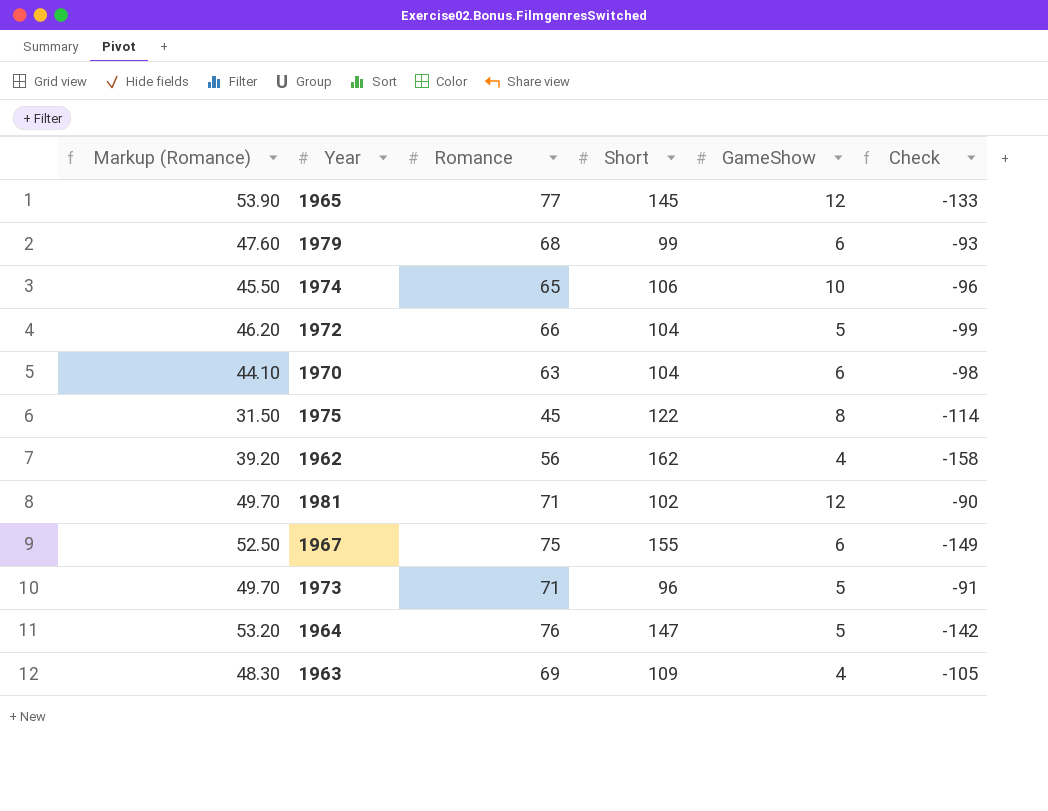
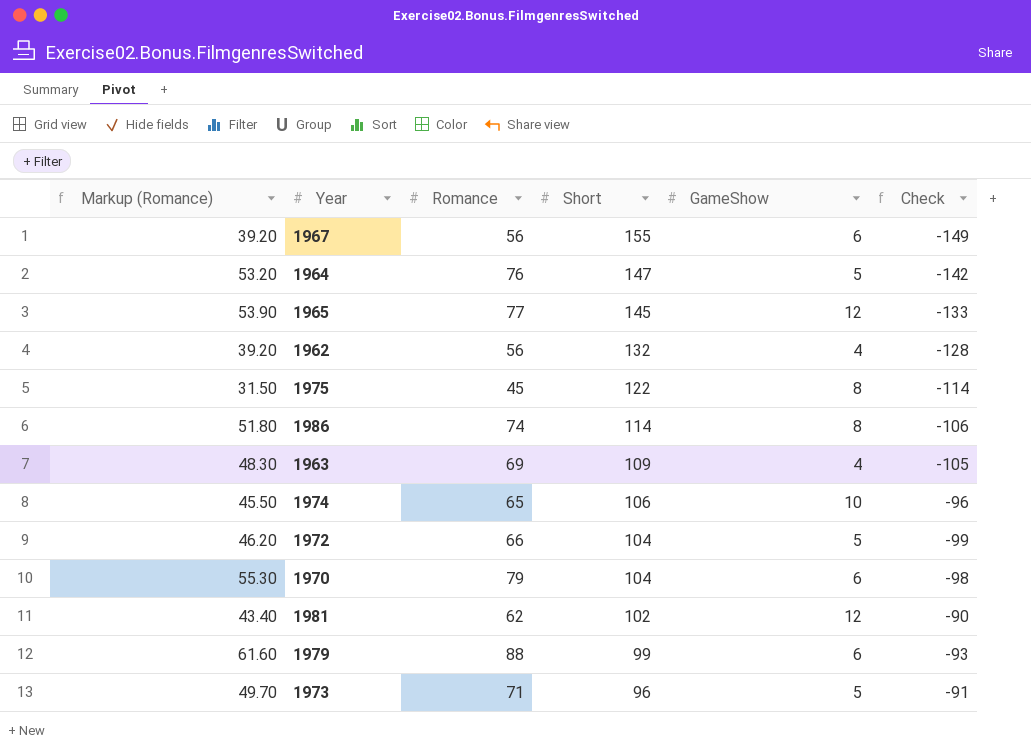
row order: none -> Short descending
1967 | Markup (Romance): 52.50 -> 39.20
1967 | Romance: 75 -> 56
1962 | Short: 162 -> 132
1962 | Check: -158 -> -128
row 1986: none -> 51.80 | 74 | 114 | 8 | -106
1970 | Markup (Romance): 44.10 -> 55.30
1970 | Romance: 63 -> 79
1981 | Markup (Romance): 49.70 -> 43.40
1981 | Romance: 71 -> 62
1979 | Markup (Romance): 47.60 -> 61.60
1979 | Romance: 68 -> 88

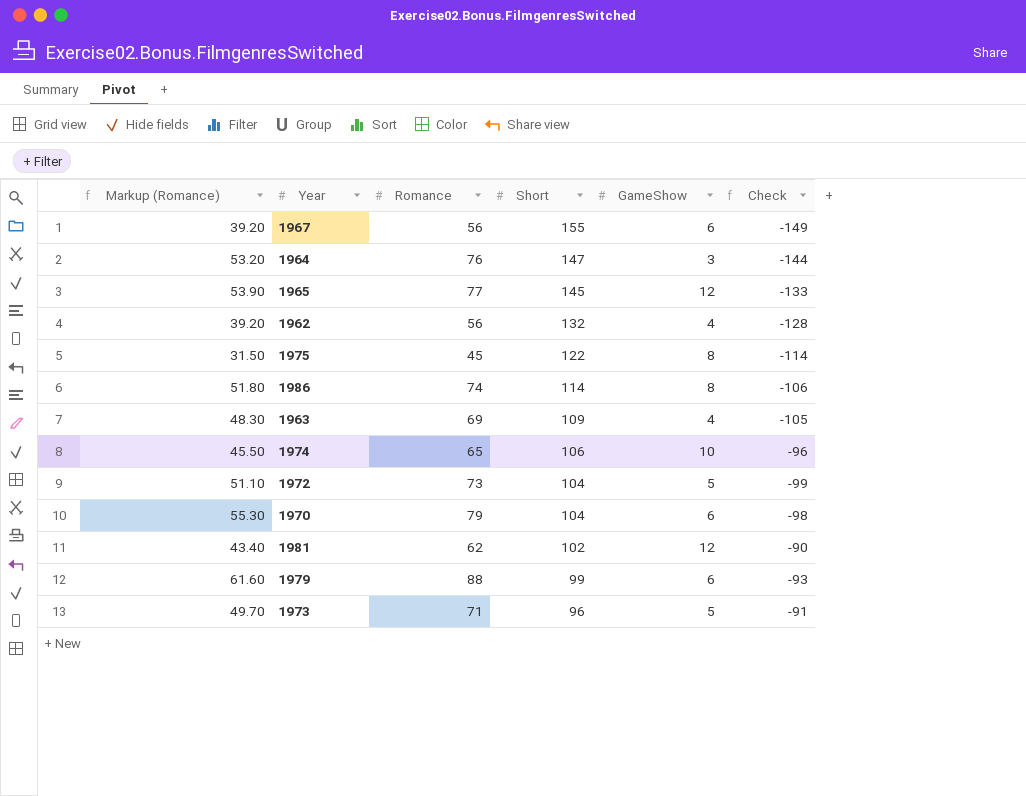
1964 | GameShow: 5 -> 3
1964 | Check: -142 -> -144
1972 | Markup (Romance): 46.20 -> 51.10
1972 | Romance: 66 -> 73

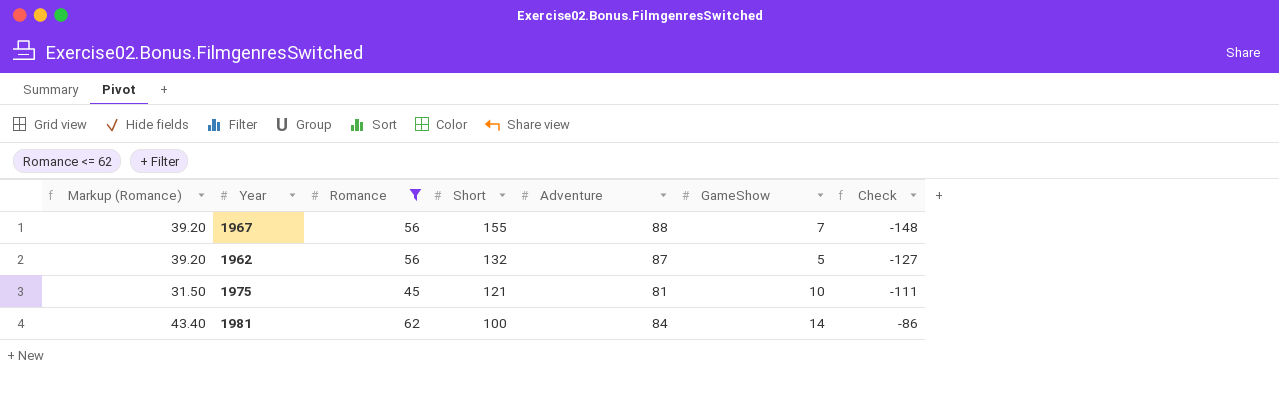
filter: none -> Romance <= 62
column Adventure | position: none -> 5
1967 | GameShow: 6 -> 7
1967 | Check: -149 -> -148
1962 | GameShow: 4 -> 5
1962 | Check: -128 -> -127
1975 | Short: 122 -> 121
1975 | GameShow: 8 -> 10
1975 | Check: -114 -> -111
1981 | Short: 102 -> 100
1981 | GameShow: 12 -> 14
1981 | Check: -90 -> -86

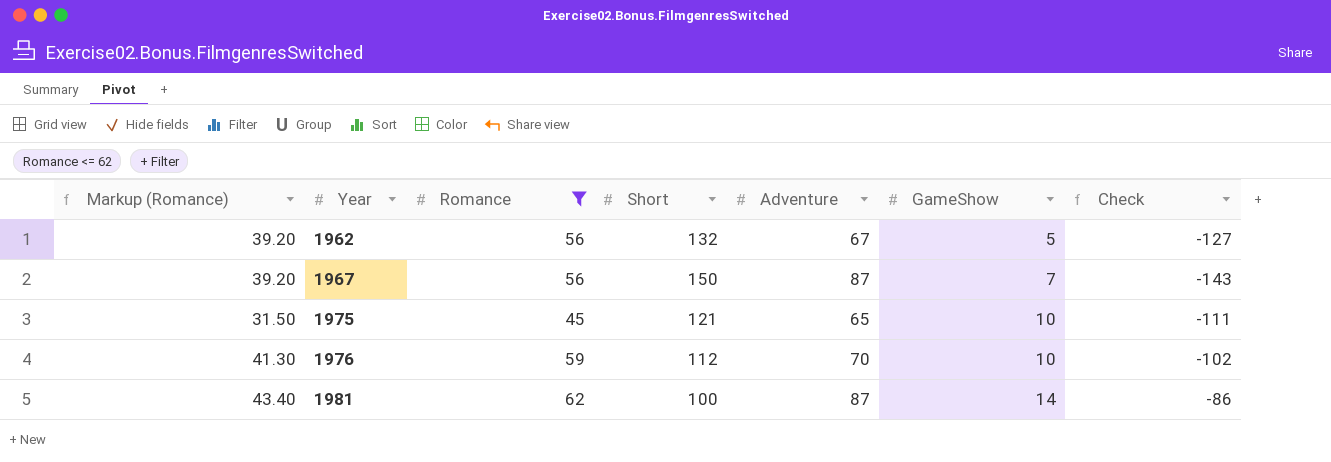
row order: Short descending -> Year ascending
1962 | Adventure: 87 -> 67
1967 | Short: 155 -> 150
1967 | Adventure: 88 -> 87
1967 | Check: -148 -> -143
1975 | Adventure: 81 -> 65
row 1976: none -> 41.30 | 59 | 112 | 70 | 10 | -102
1981 | Adventure: 84 -> 87

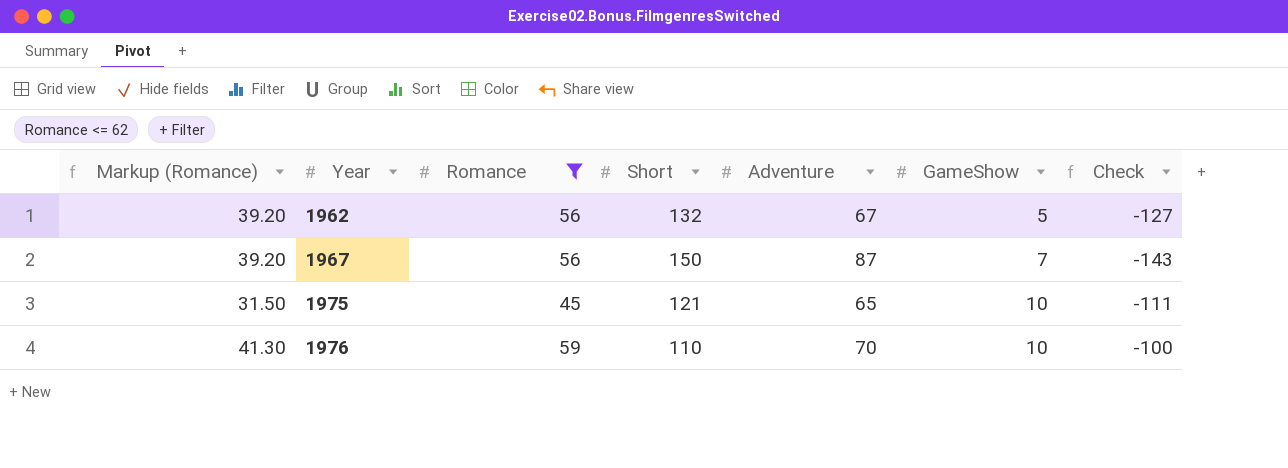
row 1981: 43.40 | 62 | 100 | 87 | 14 | -86 -> none
1976 | Short: 112 -> 110
1976 | Check: -102 -> -100

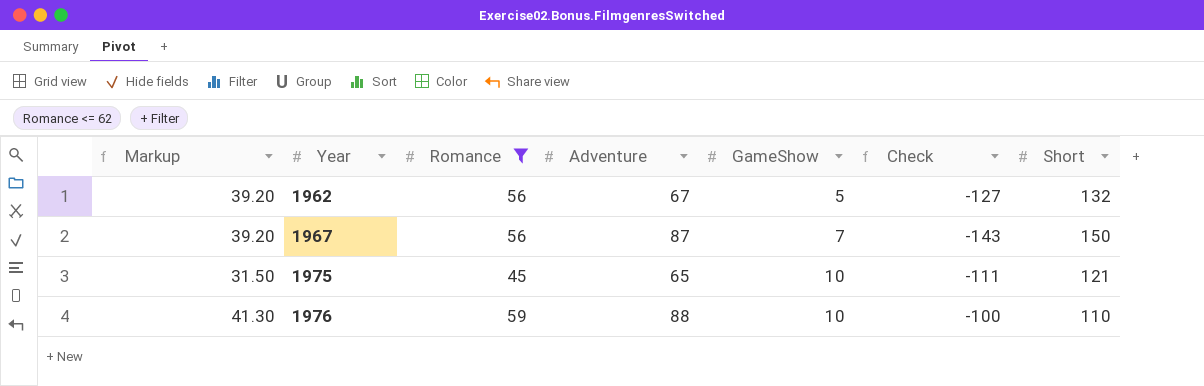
column name: Markup (Romance) -> Markup
column Short | position: 4 -> 7
1976 | Adventure: 70 -> 88

